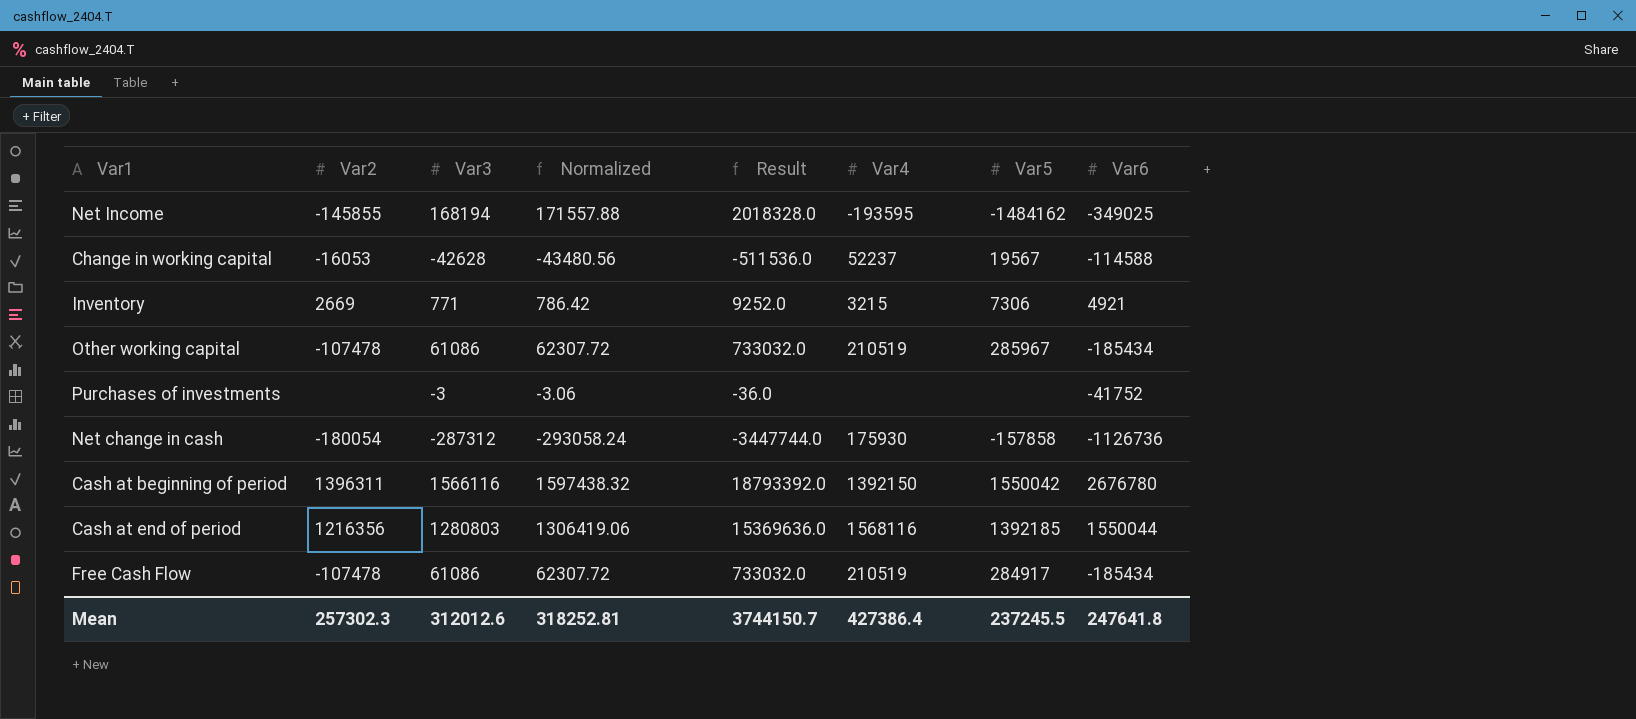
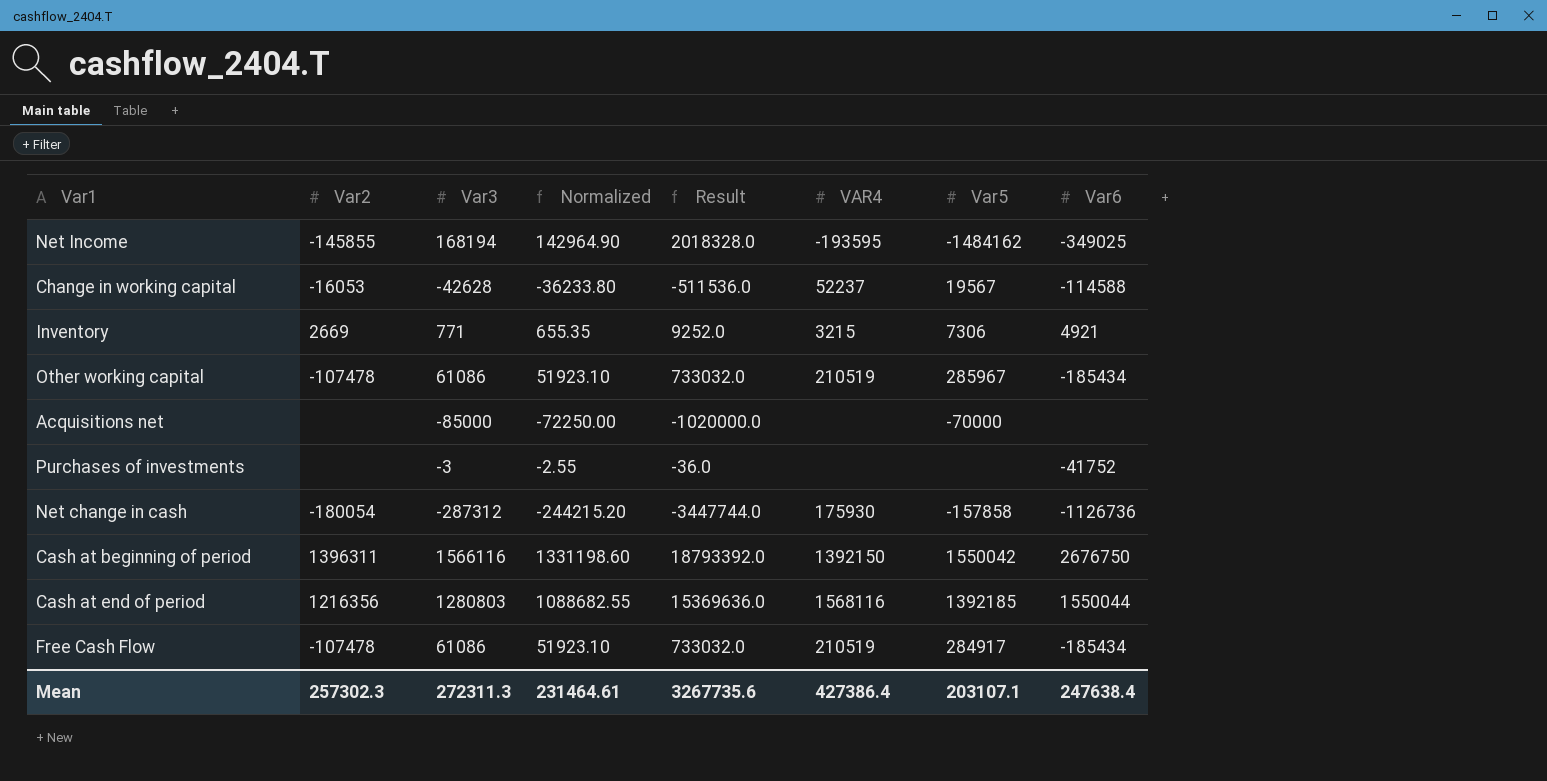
column Normalized | formula: [Var3] * 1.02 -> [Var3] * 0.85
column name: Var4 -> VAR4
row Acquisitions net: none -> none | -85000 | -72250.00 | -1020000.0 | none | -70000 | none
Cash at beginning of period | Var6: 2676780 -> 2676750
Mean | Var3: 312012.6 -> 272311.3
Mean | Normalized: 318252.81 -> 231464.61
Mean | Result: 3744150.7 -> 3267735.6
Mean | Var5: 237245.5 -> 203107.1
Mean | Var6: 247641.8 -> 247638.4

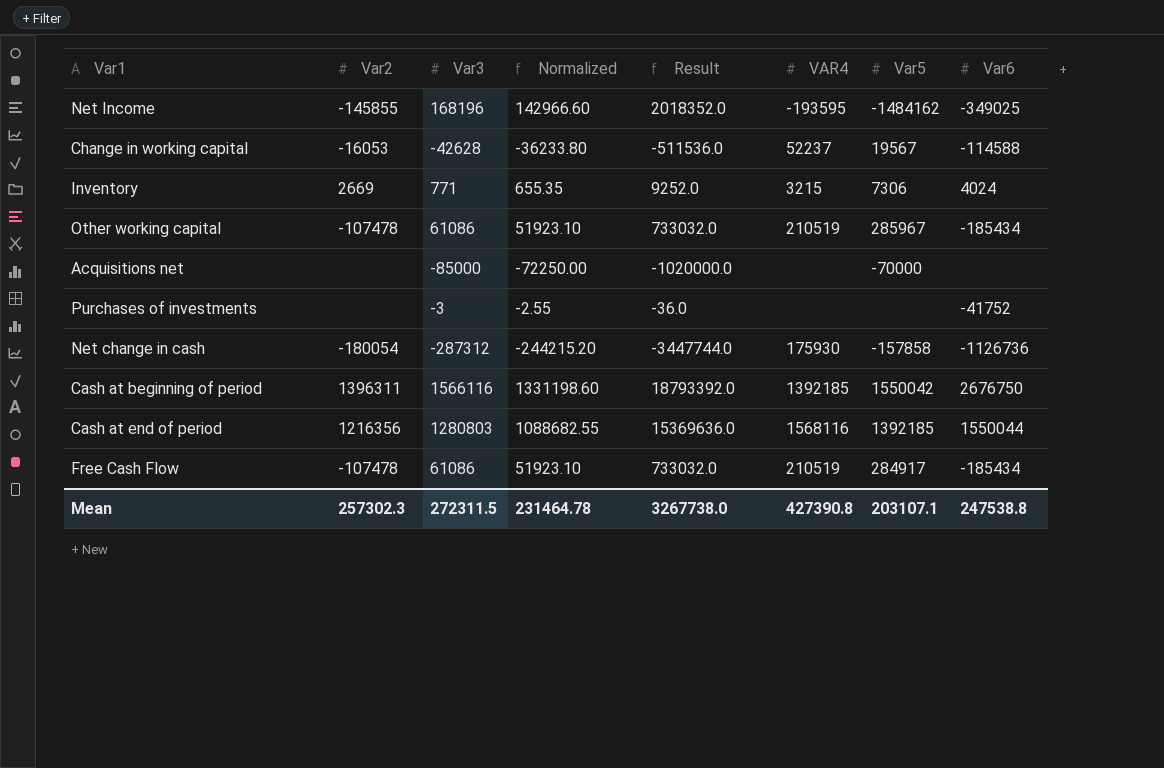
Net Income | Var3: 168194 -> 168196
Net Income | Normalized: 142964.90 -> 142966.60
Net Income | Result: 2018328.0 -> 2018352.0
Inventory | Var6: 4921 -> 4024
Cash at beginning of period | VAR4: 1392150 -> 1392185
Mean | Var3: 272311.3 -> 272311.5
Mean | Normalized: 231464.61 -> 231464.78
Mean | Result: 3267735.6 -> 3267738.0
Mean | VAR4: 427386.4 -> 427390.8
Mean | Var6: 247638.4 -> 247538.8

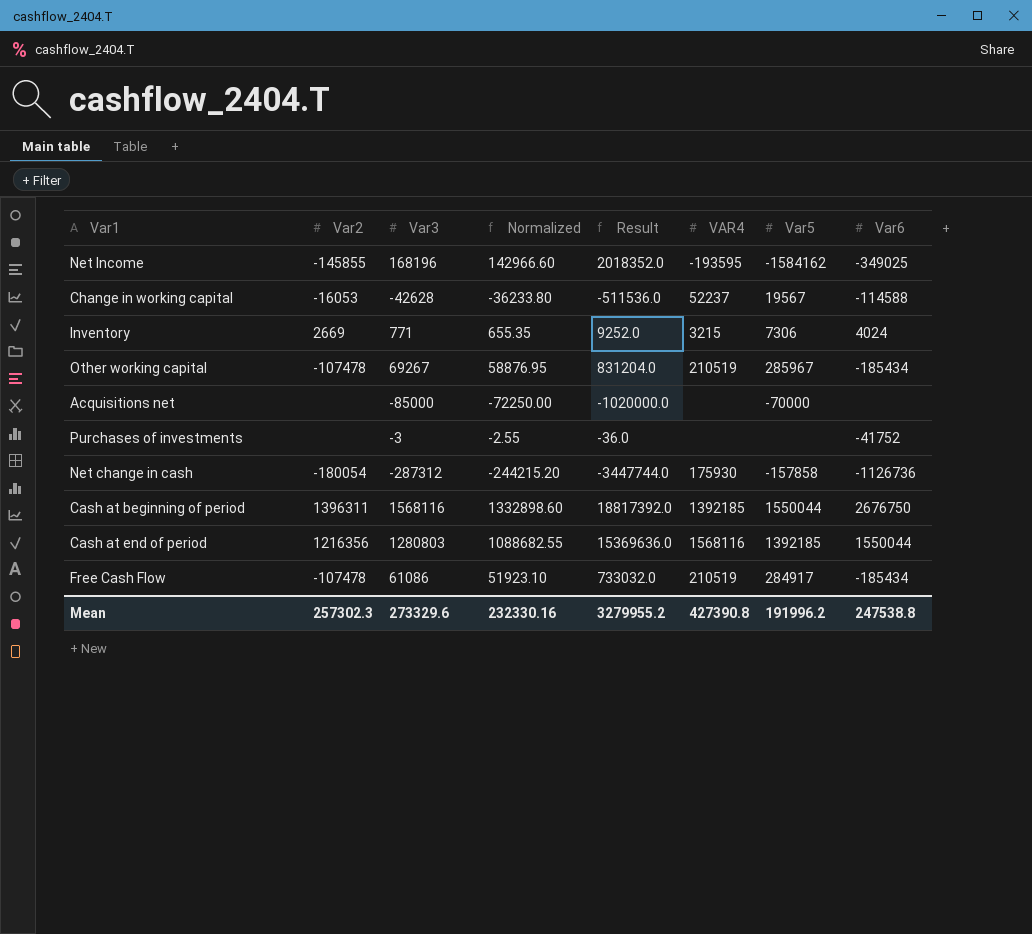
Net Income | Var5: -1484162 -> -1584162
Other working capital | Var3: 61086 -> 69267
Other working capital | Normalized: 51923.10 -> 58876.95
Other working capital | Result: 733032.0 -> 831204.0
Cash at beginning of period | Var3: 1566116 -> 1568116
Cash at beginning of period | Normalized: 1331198.60 -> 1332898.60
Cash at beginning of period | Result: 18793392.0 -> 18817392.0
Cash at beginning of period | Var5: 1550042 -> 1550044
Mean | Var3: 272311.5 -> 273329.6
Mean | Normalized: 231464.78 -> 232330.16
Mean | Result: 3267738.0 -> 3279955.2
Mean | Var5: 203107.1 -> 191996.2

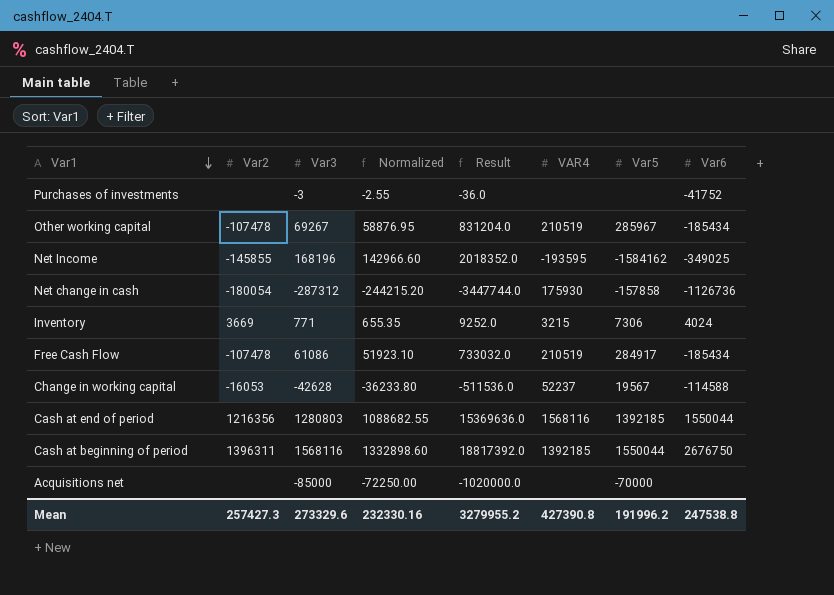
row order: none -> Var1 descending
Inventory | Var2: 2669 -> 3669
Mean | Var2: 257302.3 -> 257427.3

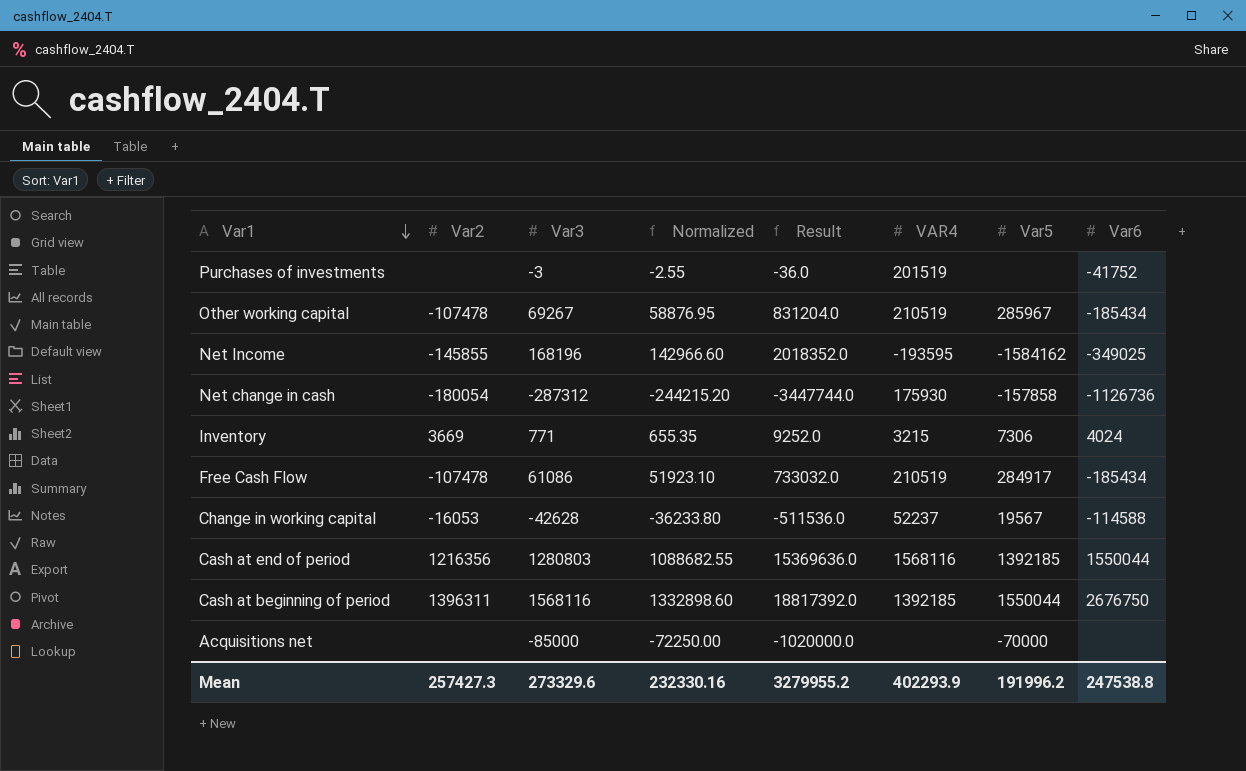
Purchases of investments | VAR4: none -> 201519
Mean | VAR4: 427390.8 -> 402293.9

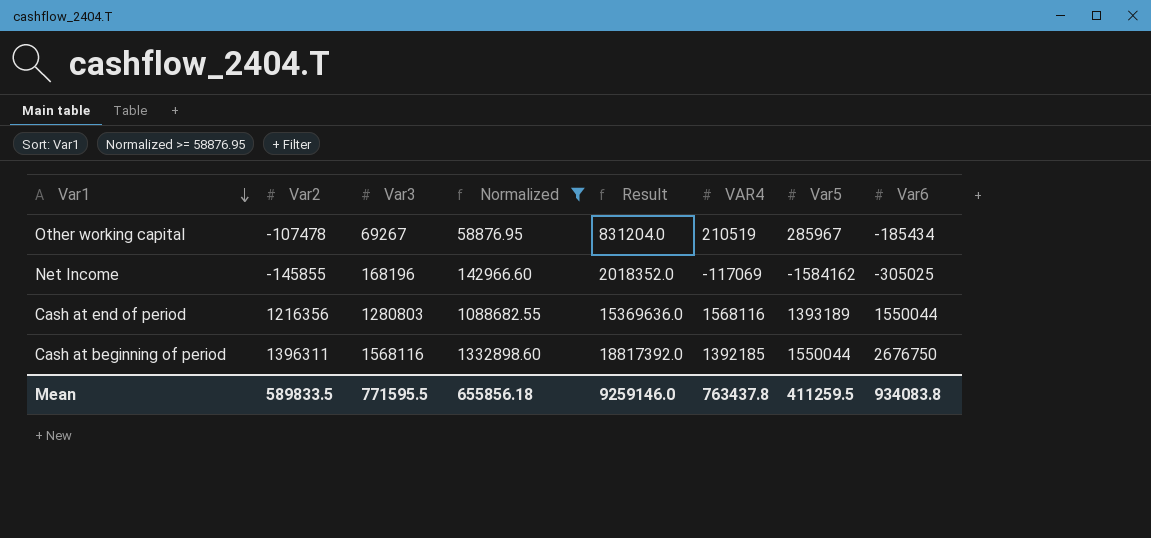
filter: none -> Normalized >= 58876.95
Net Income | VAR4: -193595 -> -117069
Net Income | Var6: -349025 -> -305025
Cash at end of period | Var5: 1392185 -> 1393189
Mean | Var2: 257427.3 -> 589833.5
Mean | Var3: 273329.6 -> 771595.5
Mean | Normalized: 232330.16 -> 655856.18
Mean | Result: 3279955.2 -> 9259146.0
Mean | VAR4: 402293.9 -> 763437.8
Mean | Var5: 191996.2 -> 411259.5
Mean | Var6: 247538.8 -> 934083.8

